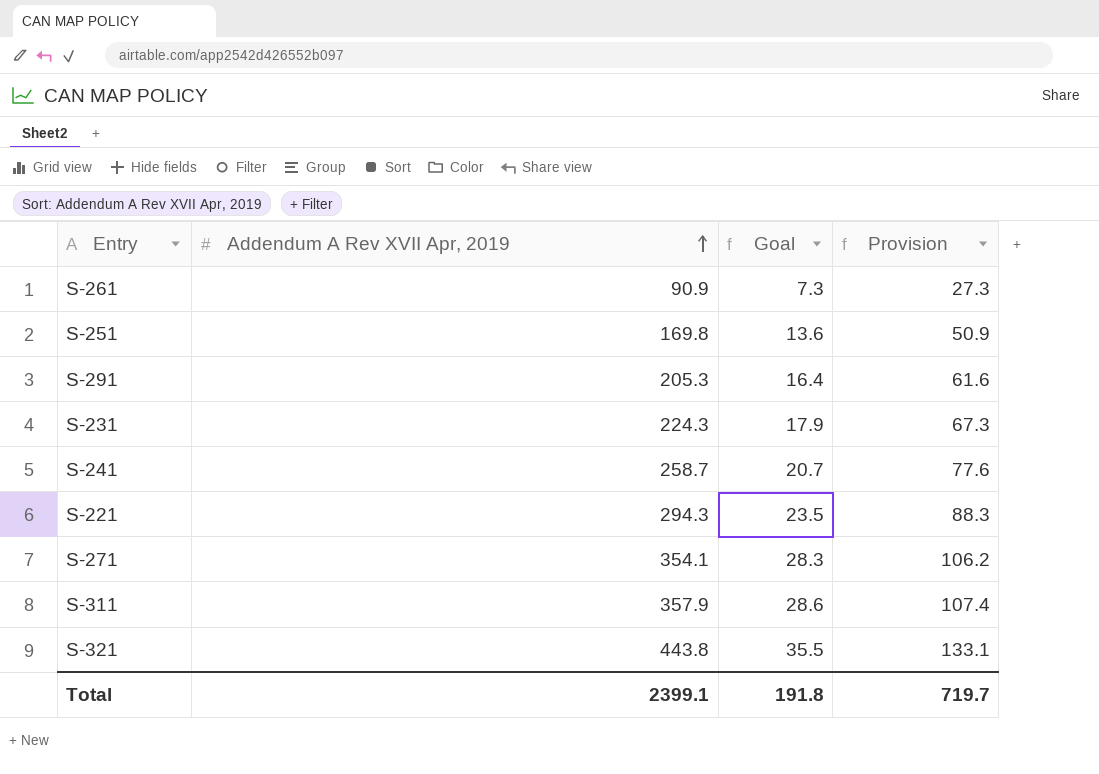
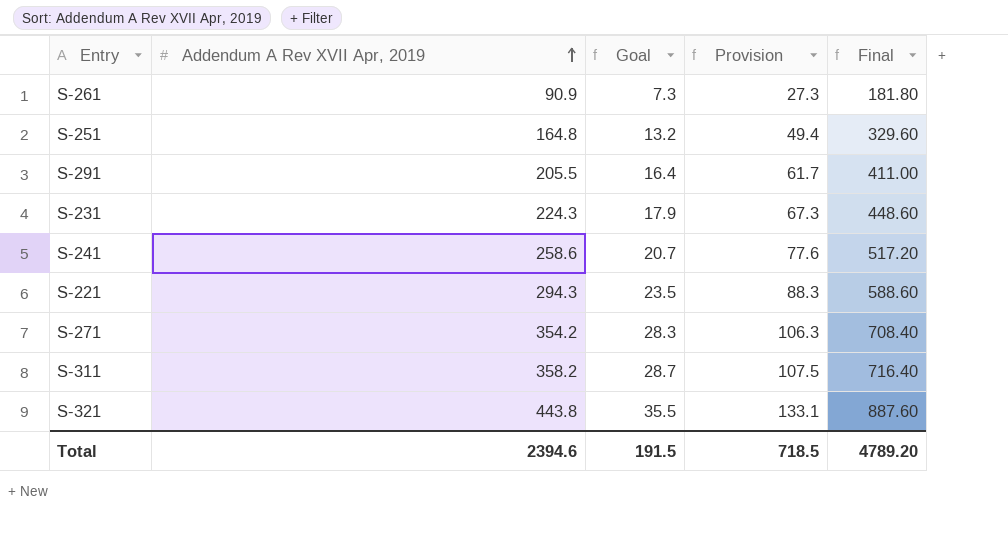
column Final | formula: none -> [Addendum A Rev XVII Apr, 2019] * 2
S-251 | Addendum A Rev XVII Apr, 2019: 169.8 -> 164.8
S-251 | Goal: 13.6 -> 13.2
S-251 | Provision: 50.9 -> 49.4
S-291 | Addendum A Rev XVII Apr, 2019: 205.3 -> 205.5
S-291 | Provision: 61.6 -> 61.7
S-241 | Addendum A Rev XVII Apr, 2019: 258.7 -> 258.6
S-271 | Addendum A Rev XVII Apr, 2019: 354.1 -> 354.2
S-271 | Provision: 106.2 -> 106.3
S-311 | Addendum A Rev XVII Apr, 2019: 357.9 -> 358.2
S-311 | Goal: 28.6 -> 28.7
S-311 | Provision: 107.4 -> 107.5
Total | Addendum A Rev XVII Apr, 2019: 2399.1 -> 2394.6
Total | Goal: 191.8 -> 191.5
Total | Provision: 719.7 -> 718.5

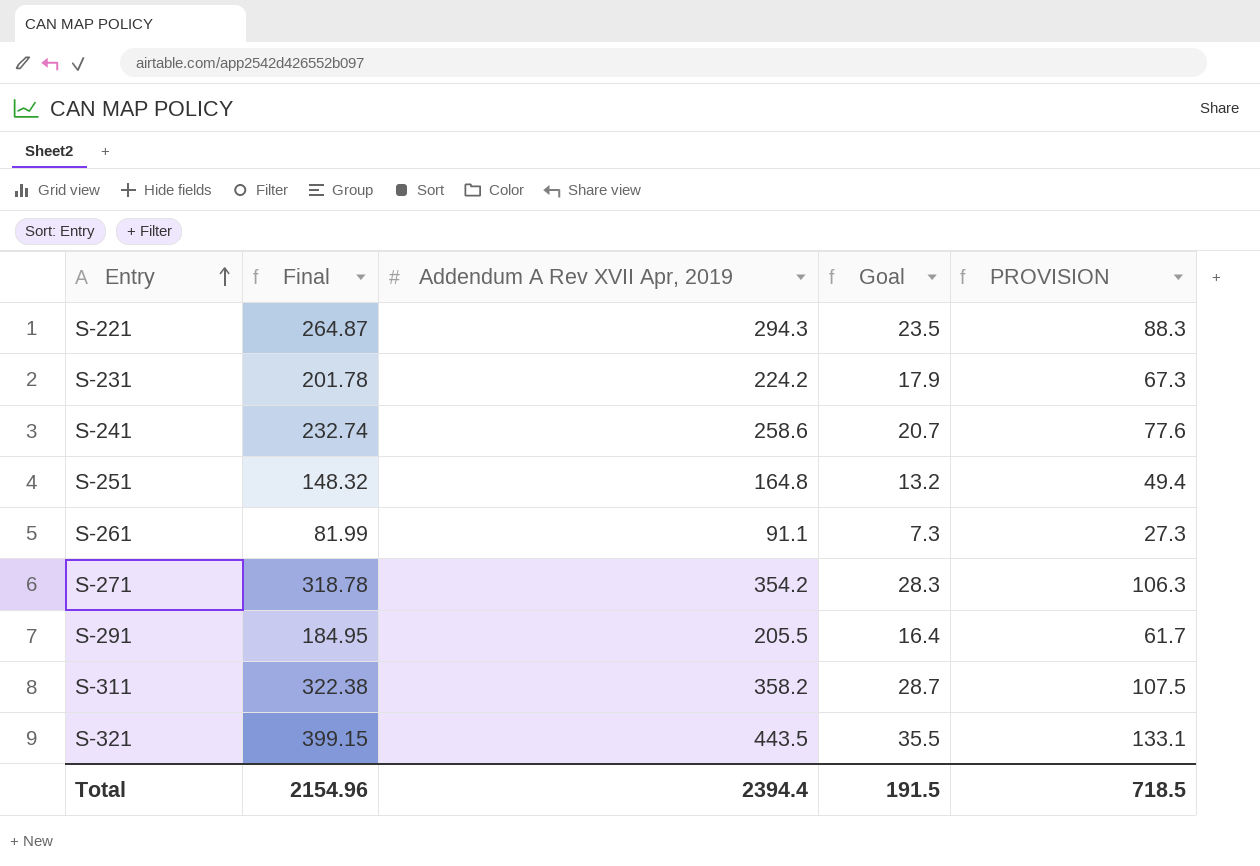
row order: Addendum A Rev XVII Apr, 2019 ascending -> Entry ascending
column Final | formula: [Addendum A Rev XVII Apr, 2019] * 2 -> [Addendum A Rev XVII Apr, 2019] * 0.9
column Final | position: 5 -> 2
column name: Provision -> PROVISION
S-231 | Addendum A Rev XVII Apr, 2019: 224.3 -> 224.2
S-261 | Addendum A Rev XVII Apr, 2019: 90.9 -> 91.1
S-321 | Addendum A Rev XVII Apr, 2019: 443.8 -> 443.5
Total | Final: 4789.20 -> 2154.96
Total | Addendum A Rev XVII Apr, 2019: 2394.6 -> 2394.4

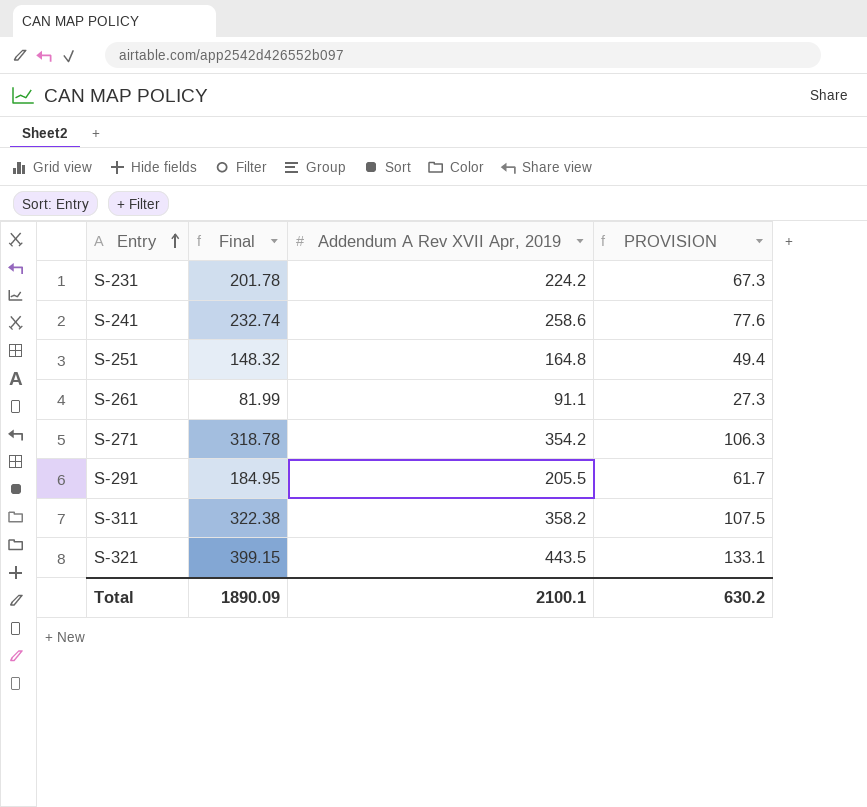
column Goal | formula: [Addendum A Rev XVII Apr, 2019] * 0.08 -> none
row S-221: 264.87 | 294.3 | 23.5 | 88.3 -> none
Total | Final: 2154.96 -> 1890.09
Total | Addendum A Rev XVII Apr, 2019: 2394.4 -> 2100.1
Total | PROVISION: 718.5 -> 630.2

